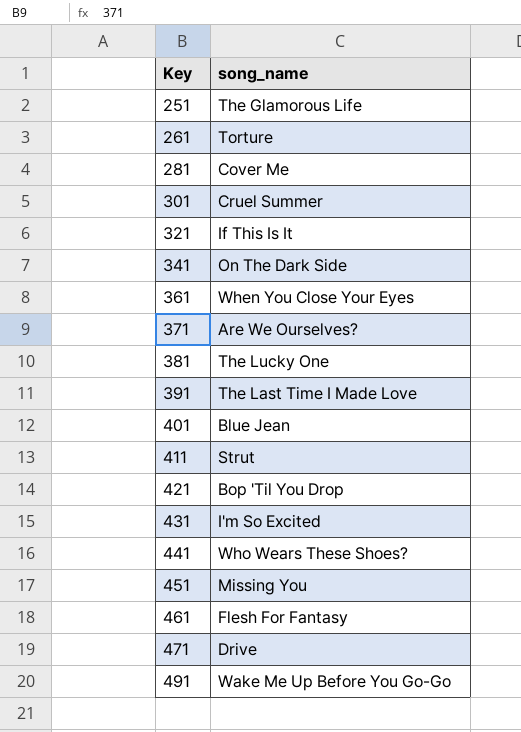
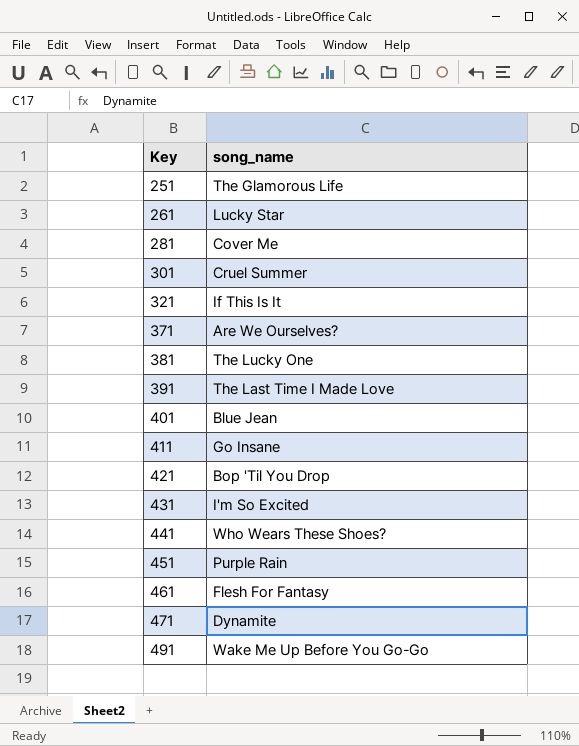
row 341: On The Dark Side -> none
row 361: When You Close Your Eyes -> none
261 | song_name: Torture -> Lucky Star
411 | song_name: Strut -> Go Insane
451 | song_name: Missing You -> Purple Rain
471 | song_name: Drive -> Dynamite

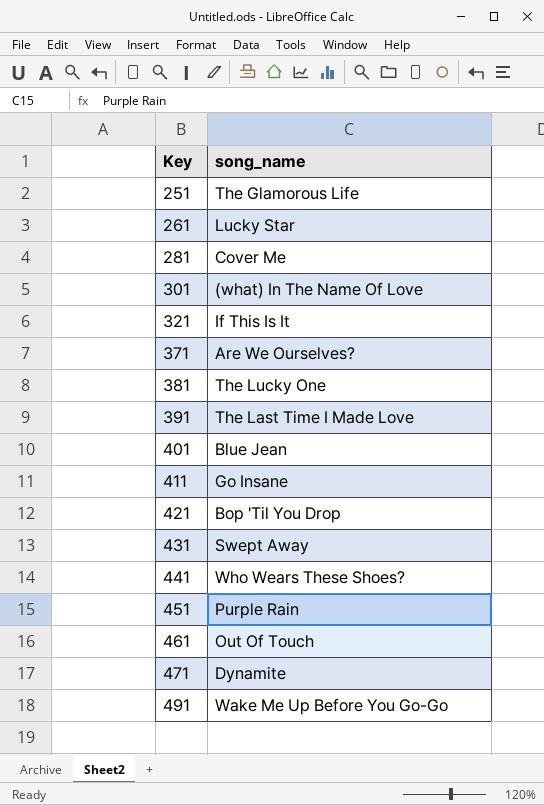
301 | song_name: Cruel Summer -> (what) In The Name Of Love
431 | song_name: I'm So Excited -> Swept Away
461 | song_name: Flesh For Fantasy -> Out Of Touch

